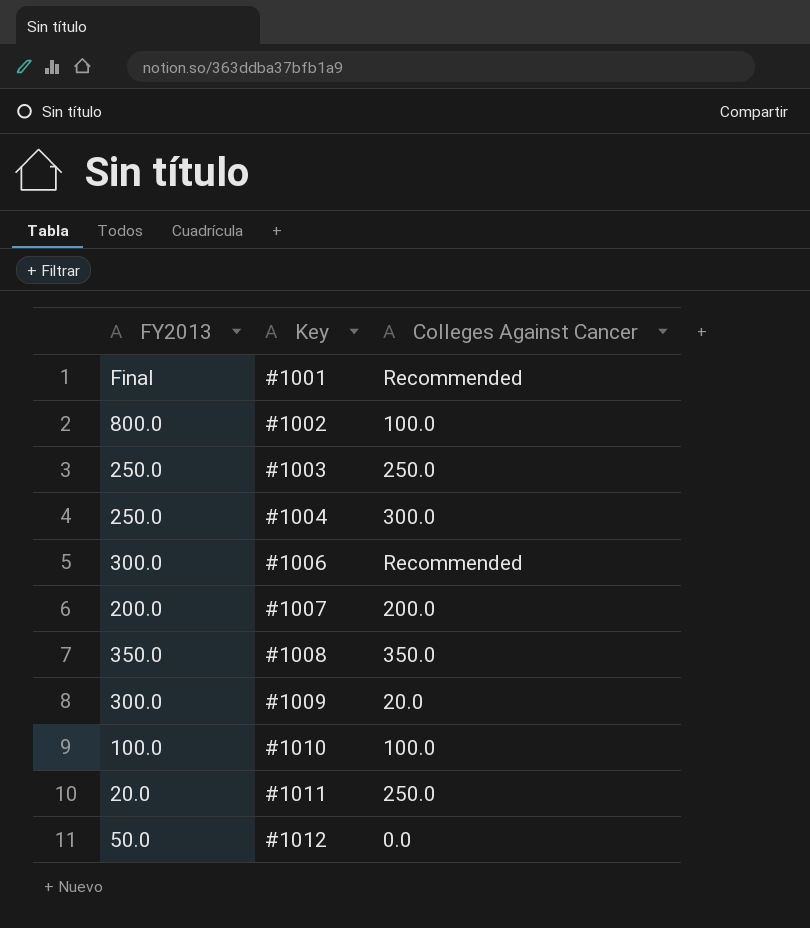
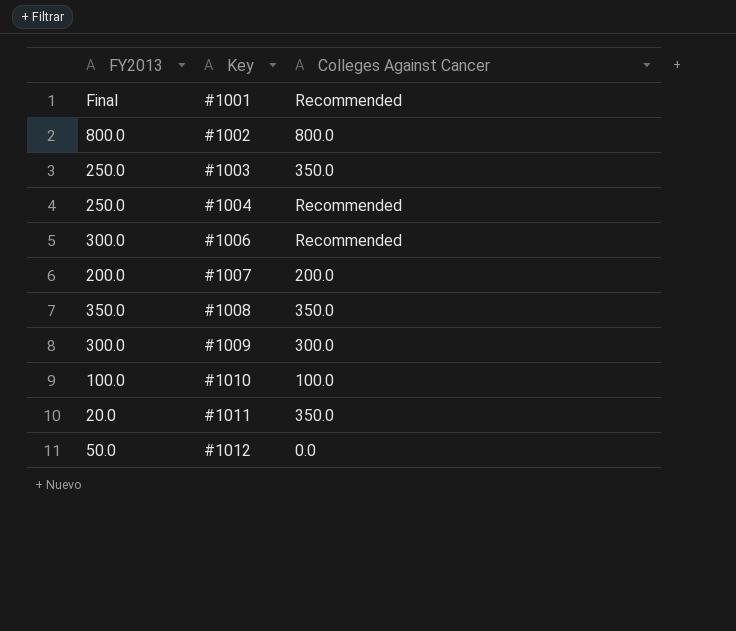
#1002 | Colleges Against Cancer: 100.0 -> 800.0
#1003 | Colleges Against Cancer: 250.0 -> 350.0
#1004 | Colleges Against Cancer: 300.0 -> Recommended
#1009 | Colleges Against Cancer: 20.0 -> 300.0
#1011 | Colleges Against Cancer: 250.0 -> 350.0

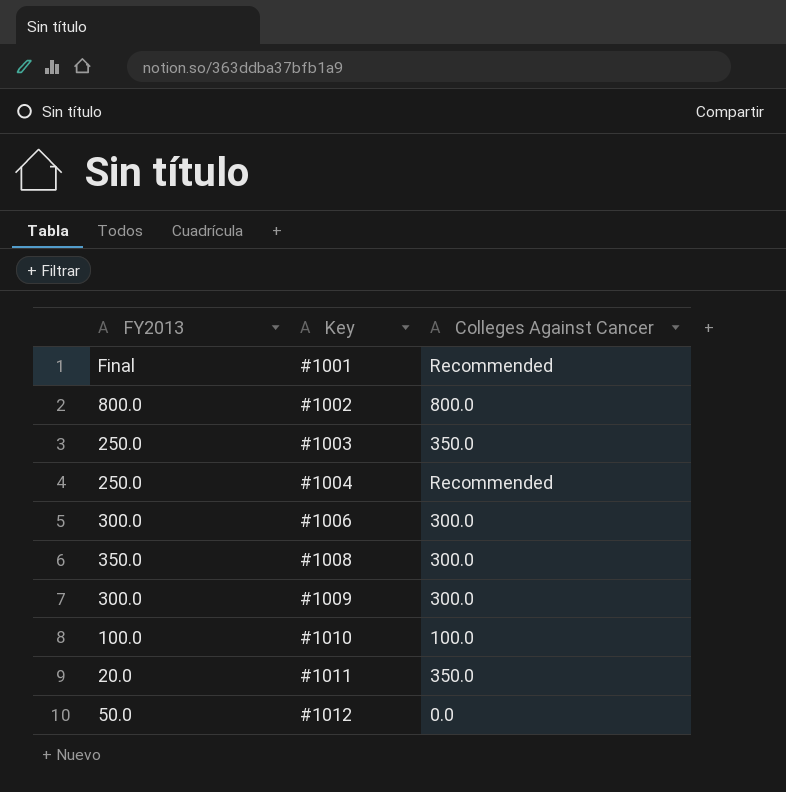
row #1007: 200.0 | 200.0 -> none
#1006 | Colleges Against Cancer: Recommended -> 300.0
#1008 | Colleges Against Cancer: 350.0 -> 300.0

